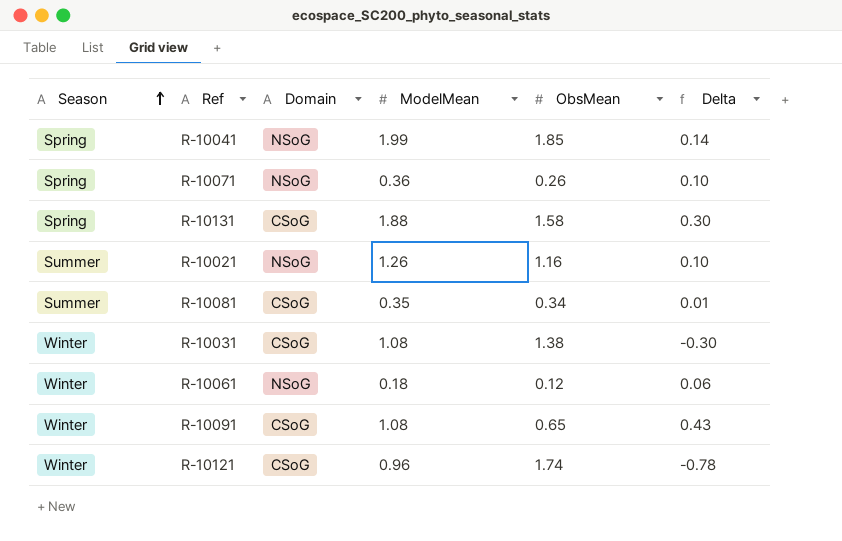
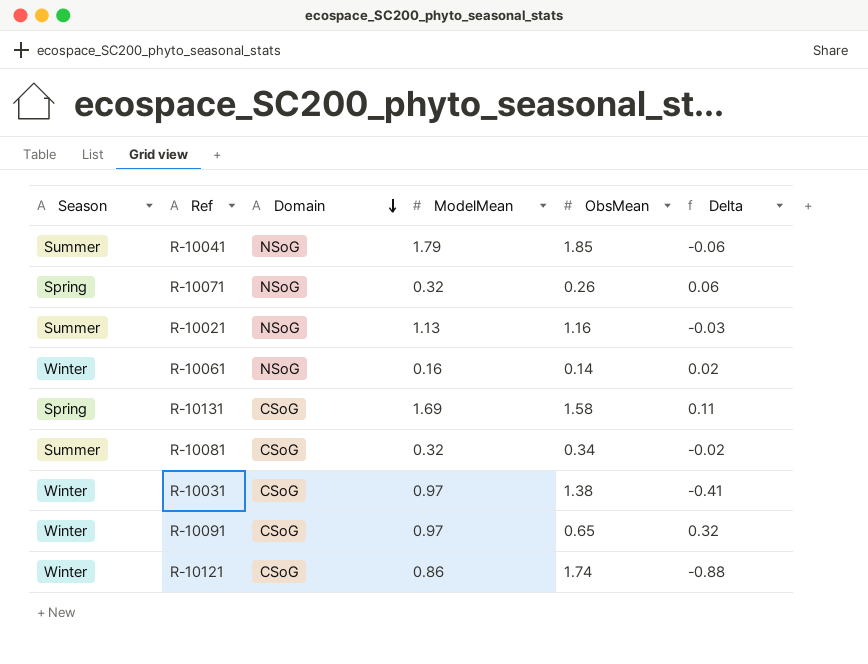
row order: Season ascending -> Domain descending
R-10041 | Season: Spring -> Summer
R-10041 | ModelMean: 1.99 -> 1.79
R-10041 | Delta: 0.14 -> -0.06
R-10071 | ModelMean: 0.36 -> 0.32
R-10071 | Delta: 0.10 -> 0.06
R-10021 | ModelMean: 1.26 -> 1.13
R-10021 | Delta: 0.10 -> -0.03
R-10061 | ModelMean: 0.18 -> 0.16
R-10061 | ObsMean: 0.12 -> 0.14
R-10061 | Delta: 0.06 -> 0.02
R-10131 | ModelMean: 1.88 -> 1.69
R-10131 | Delta: 0.30 -> 0.11
R-10081 | ModelMean: 0.35 -> 0.32
R-10081 | Delta: 0.01 -> -0.02
R-10031 | ModelMean: 1.08 -> 0.97
R-10031 | Delta: -0.30 -> -0.41
R-10091 | ModelMean: 1.08 -> 0.97
R-10091 | Delta: 0.43 -> 0.32
R-10121 | ModelMean: 0.96 -> 0.86
R-10121 | Delta: -0.78 -> -0.88

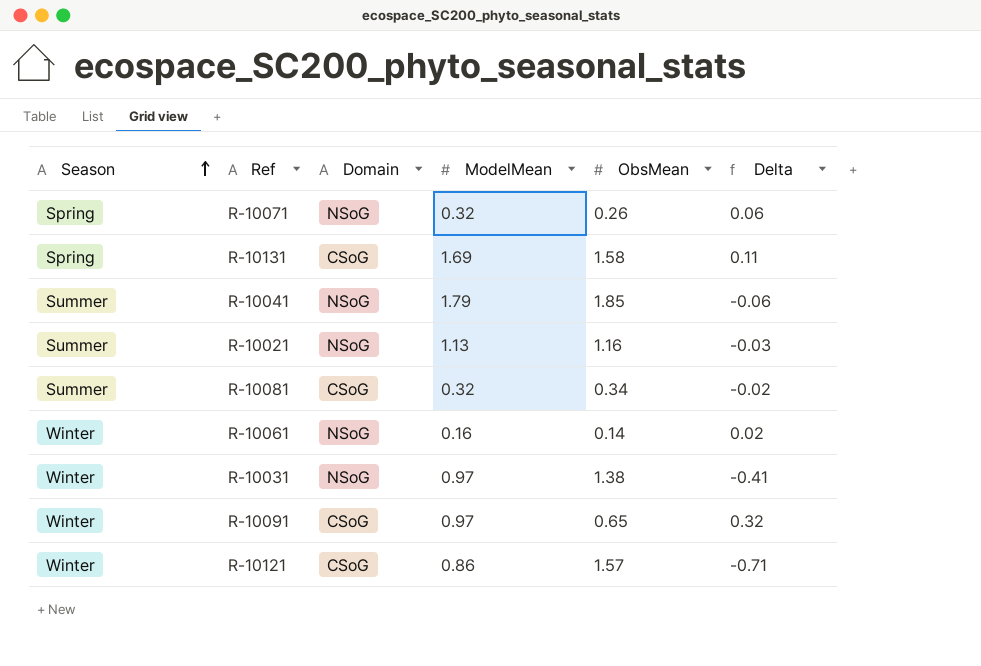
row order: Domain descending -> Season ascending
R-10031 | Domain: CSoG -> NSoG
R-10121 | ObsMean: 1.74 -> 1.57
R-10121 | Delta: -0.88 -> -0.71

